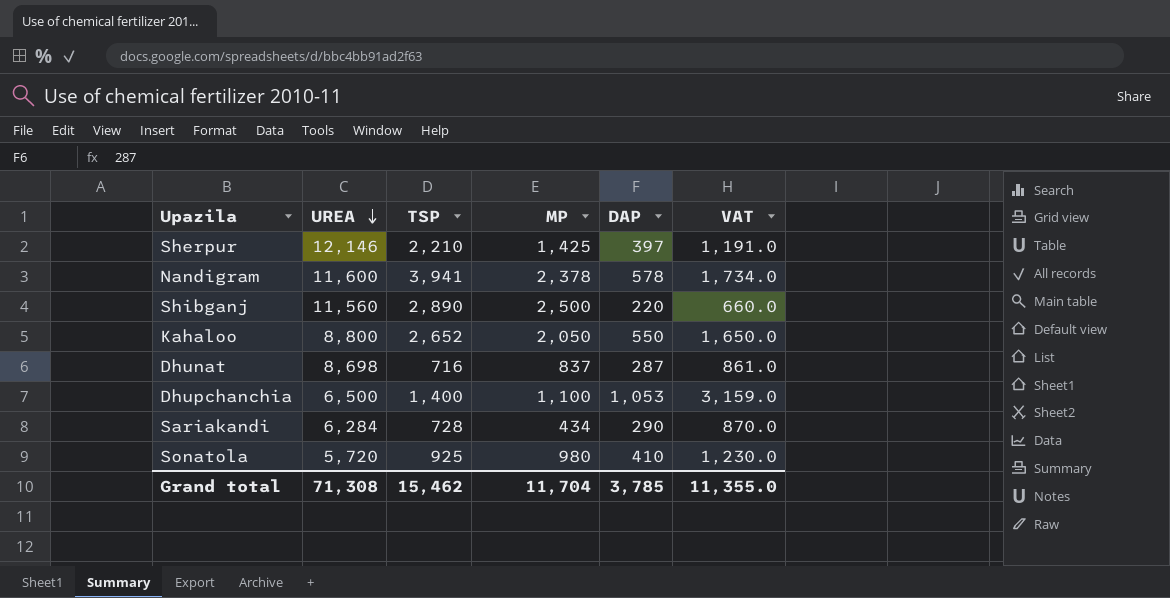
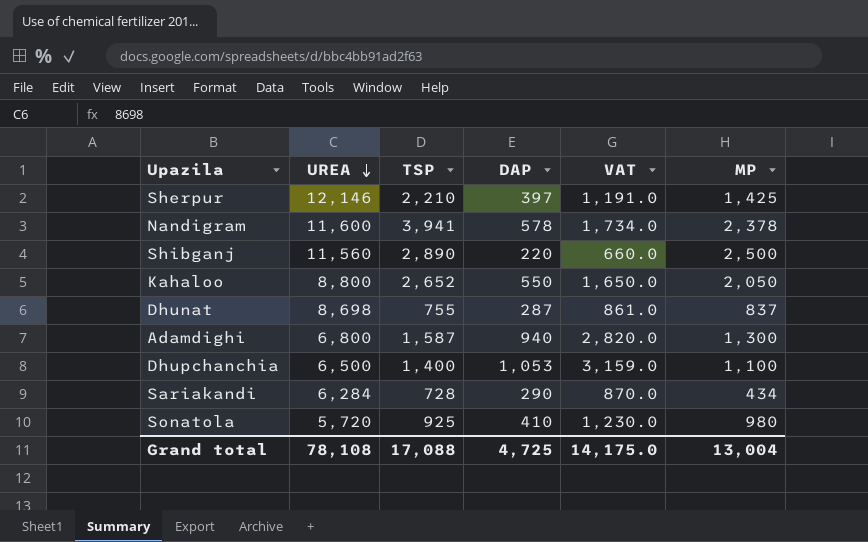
column MP | position: 4 -> 6
Dhunat | TSP: 716 -> 755
row Adamdighi: none -> 6,800 | 1,587 | 940 | 2,820.0 | 1,300
Grand total | UREA: 71,308 -> 78,108
Grand total | TSP: 15,462 -> 17,088
Grand total | DAP: 3,785 -> 4,725
Grand total | VAT: 11,355.0 -> 14,175.0
Grand total | MP: 11,704 -> 13,004

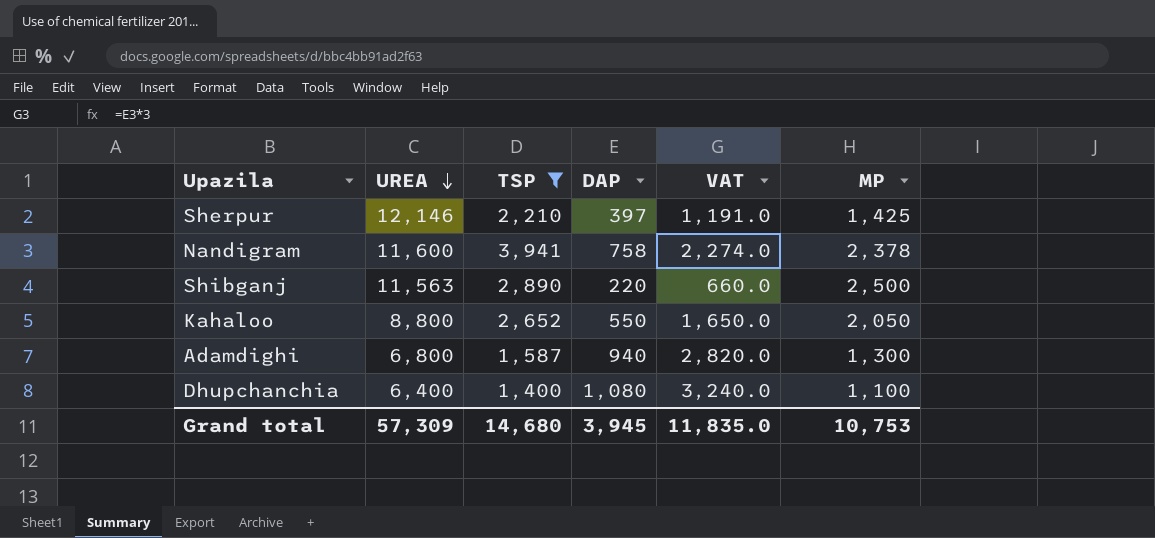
filter: none -> TSP >= 1,400
Nandigram | DAP: 578 -> 758
Nandigram | VAT: 1,734.0 -> 2,274.0
Shibganj | UREA: 11,560 -> 11,563
Dhupchanchia | UREA: 6,500 -> 6,400
Dhupchanchia | DAP: 1,053 -> 1,080
Dhupchanchia | VAT: 3,159.0 -> 3,240.0
Grand total | UREA: 78,108 -> 57,309
Grand total | TSP: 17,088 -> 14,680
Grand total | DAP: 4,725 -> 3,945
Grand total | VAT: 14,175.0 -> 11,835.0
Grand total | MP: 13,004 -> 10,753

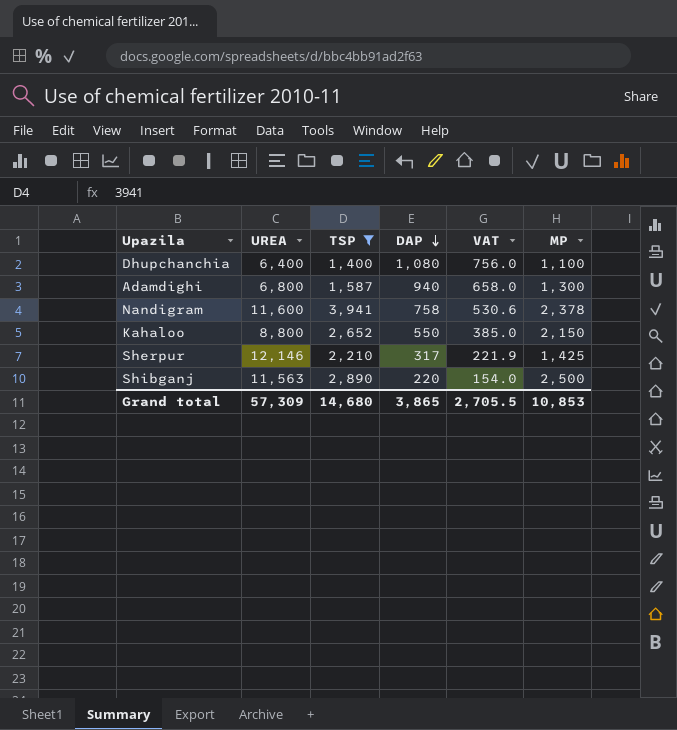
row order: UREA descending -> DAP descending
column VAT | formula: [DAP] * 3 -> [DAP] * 0.7
Kahaloo | MP: 2,050 -> 2,150
Sherpur | DAP: 397 -> 317
Grand total | DAP: 3,945 -> 3,865
Grand total | VAT: 11,835.0 -> 2,705.5
Grand total | MP: 10,753 -> 10,853

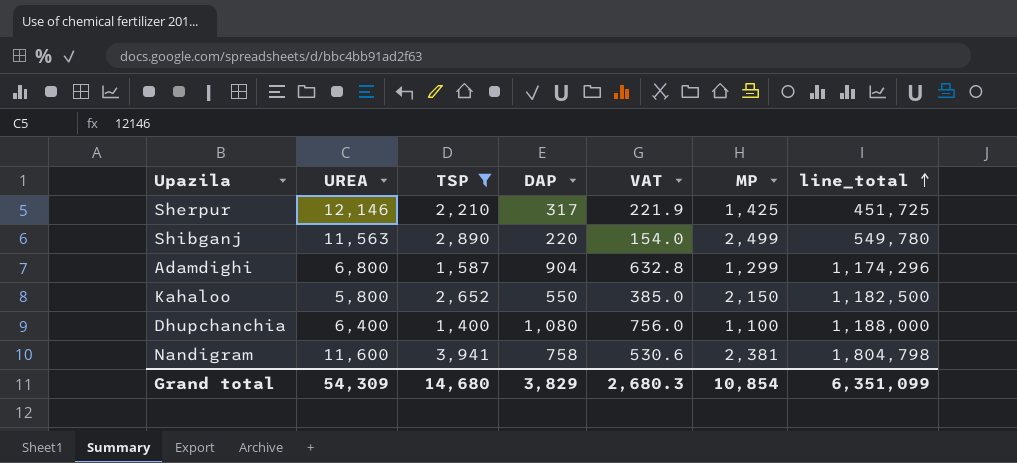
row order: DAP descending -> line_total ascending
column line_total | formula: none -> [DAP] * [MP]
Shibganj | MP: 2,500 -> 2,499
Adamdighi | DAP: 940 -> 904
Adamdighi | VAT: 658.0 -> 632.8
Adamdighi | MP: 1,300 -> 1,299
Kahaloo | UREA: 8,800 -> 5,800
Nandigram | MP: 2,378 -> 2,381
Grand total | UREA: 57,309 -> 54,309
Grand total | DAP: 3,865 -> 3,829
Grand total | VAT: 2,705.5 -> 2,680.3
Grand total | MP: 10,853 -> 10,854

